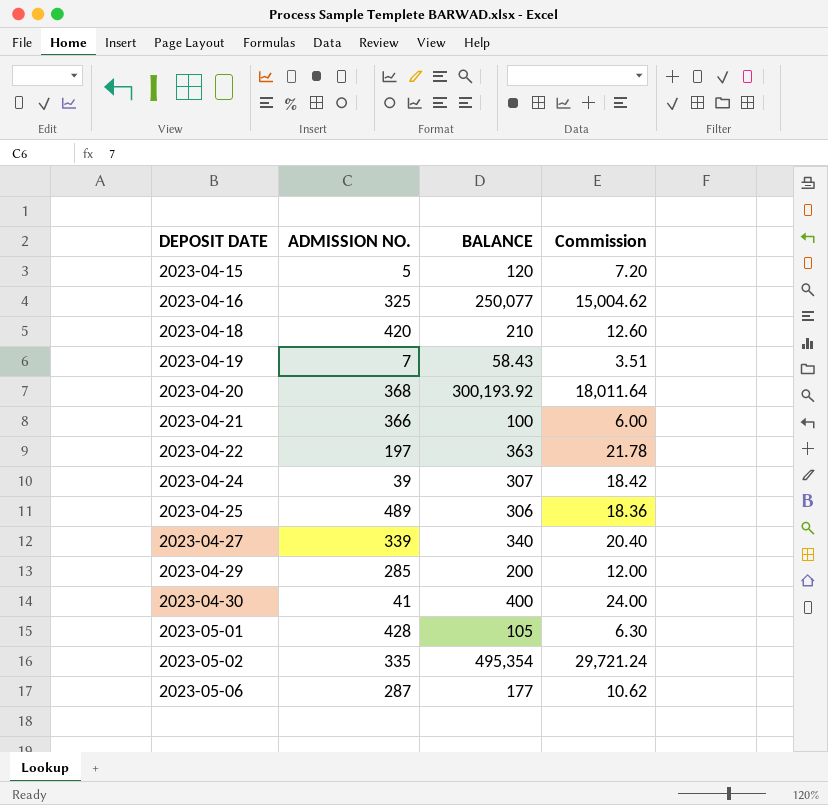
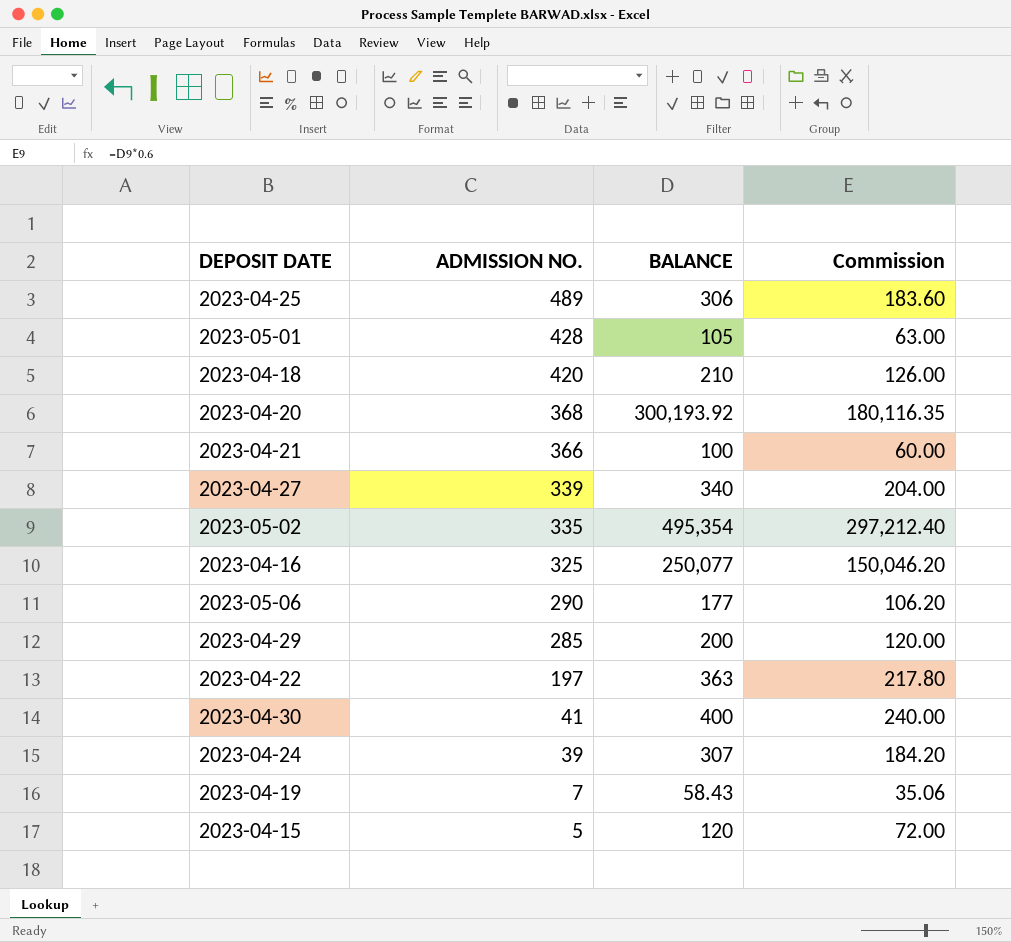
row order: DEPOSIT DATE ascending -> ADMISSION NO. descending
column Commission | formula: [BALANCE] * 0.06 -> [BALANCE] * 0.6
2023-05-06 | ADMISSION NO.: 287 -> 290

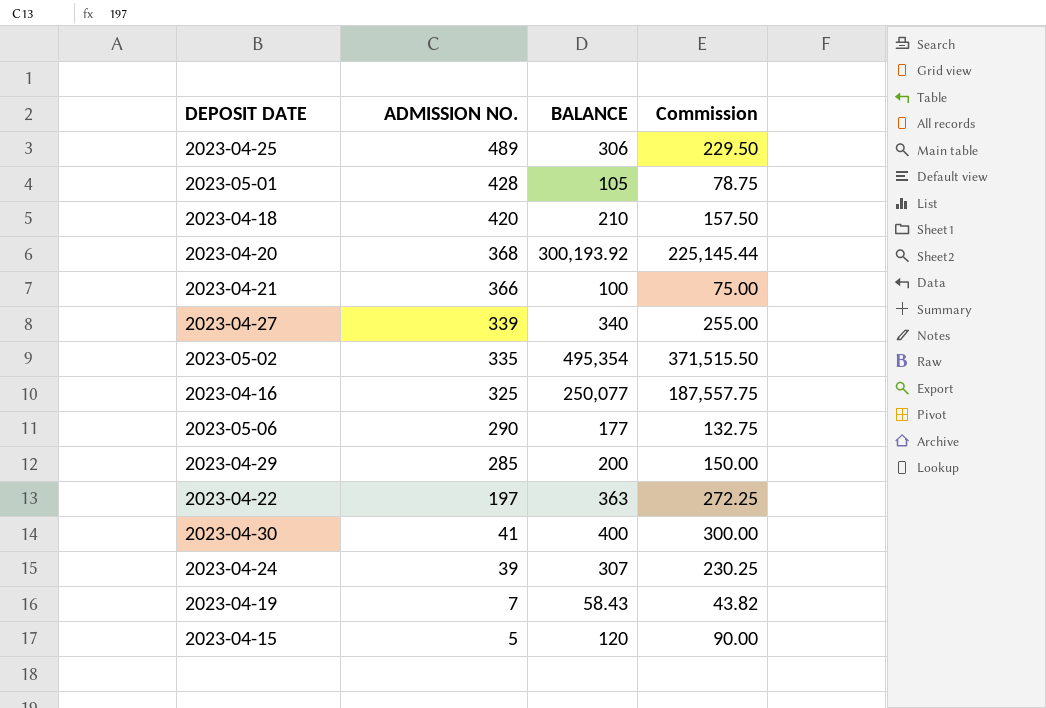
column Commission | formula: [BALANCE] * 0.6 -> [BALANCE] * 0.75

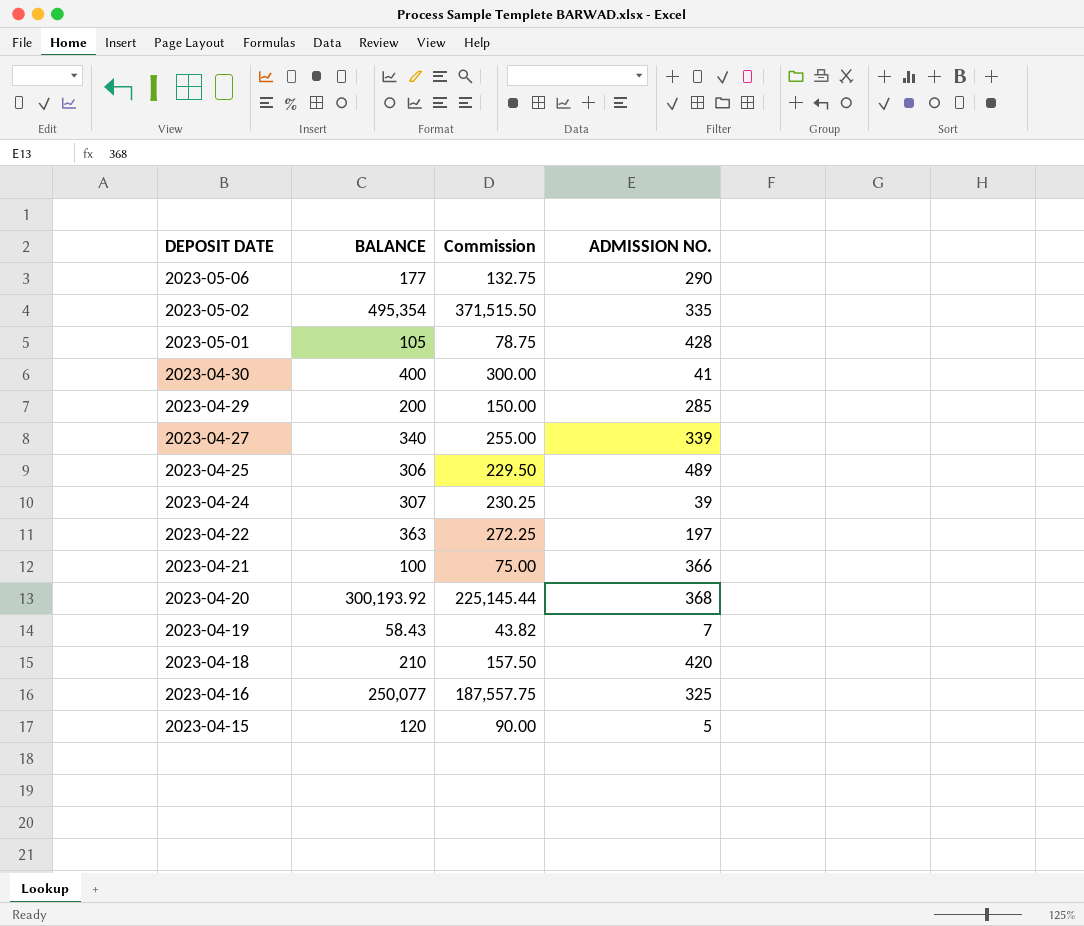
row order: ADMISSION NO. descending -> DEPOSIT DATE descending
column ADMISSION NO. | position: 2 -> 4

